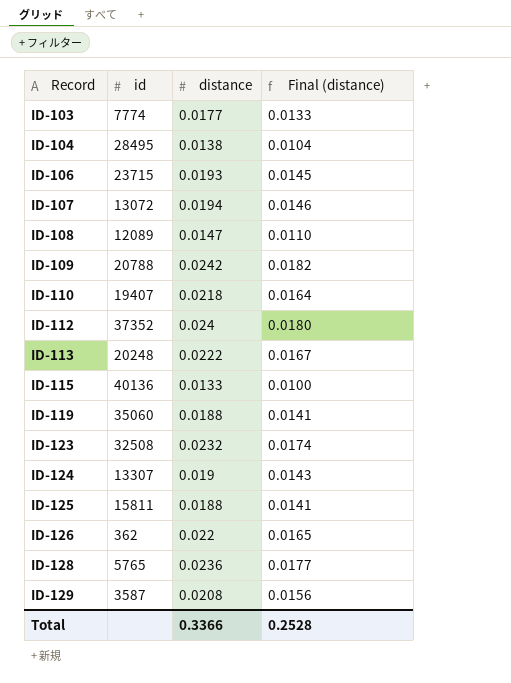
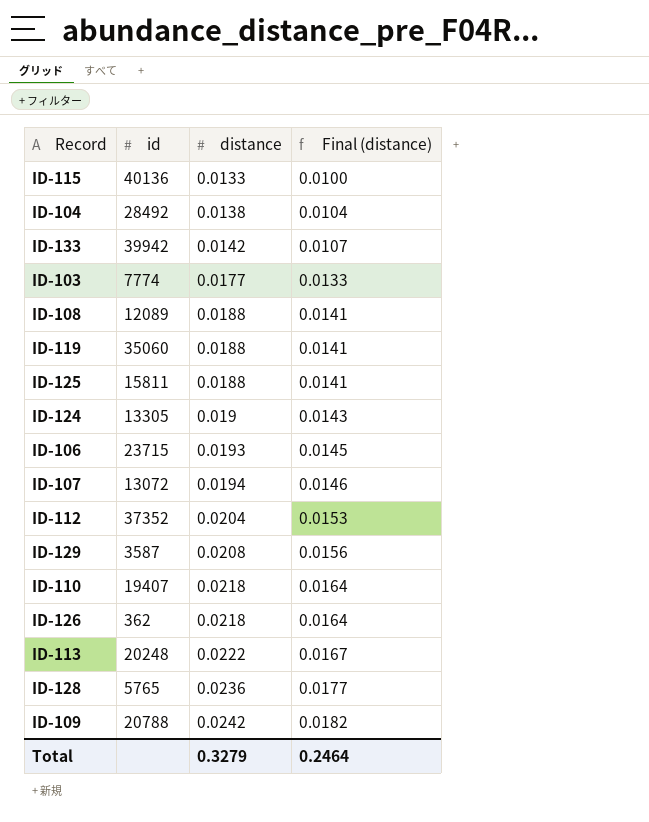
row order: Record ascending -> distance ascending
row ID-123: 32508 | 0.0232 | 0.0174 -> none
ID-104 | id: 28495 -> 28492
row ID-133: none -> 39942 | 0.0142 | 0.0107
ID-108 | distance: 0.0147 -> 0.0188
ID-108 | Final (distance): 0.0110 -> 0.0141
ID-124 | id: 13307 -> 13305
ID-112 | distance: 0.024 -> 0.0204
ID-112 | Final (distance): 0.0180 -> 0.0153
ID-126 | distance: 0.022 -> 0.0218
ID-126 | Final (distance): 0.0165 -> 0.0164
Total | distance: 0.3366 -> 0.3279
Total | Final (distance): 0.2528 -> 0.2464

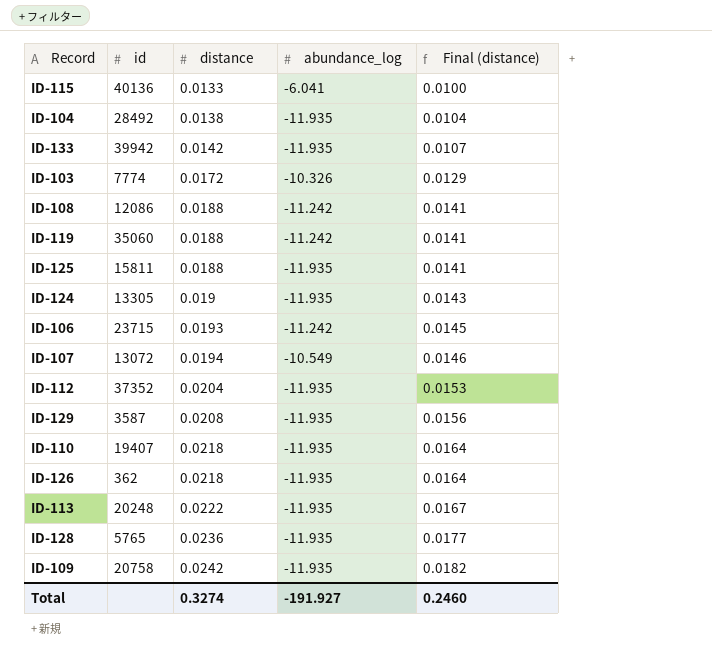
column abundance_log | position: none -> 4
ID-103 | distance: 0.0177 -> 0.0172
ID-103 | Final (distance): 0.0133 -> 0.0129
ID-108 | id: 12089 -> 12086
ID-109 | id: 20788 -> 20758
Total | distance: 0.3279 -> 0.3274
Total | Final (distance): 0.2464 -> 0.2460

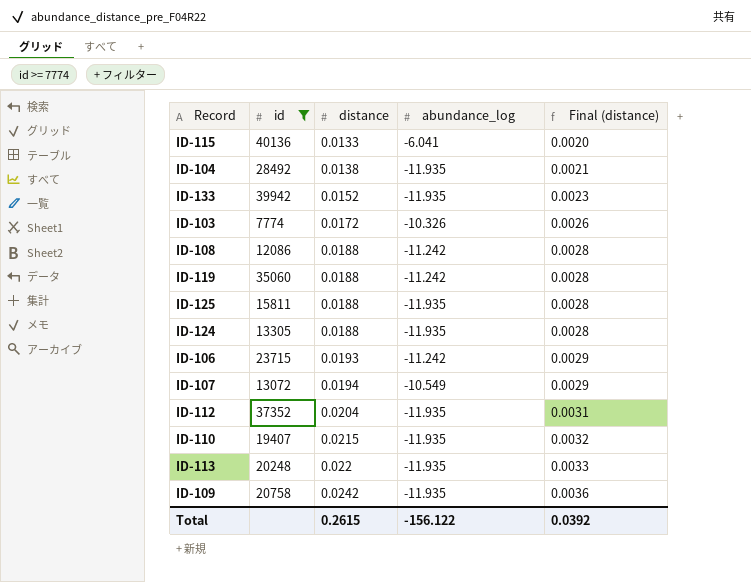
filter: none -> id >= 7774
column Final (distance) | formula: [distance] * 0.75 -> [distance] * 0.15
ID-133 | distance: 0.0142 -> 0.0152
ID-124 | distance: 0.019 -> 0.0188
ID-110 | distance: 0.0218 -> 0.0215
ID-113 | distance: 0.0222 -> 0.022
Total | distance: 0.3274 -> 0.2615
Total | abundance_log: -191.927 -> -156.122
Total | Final (distance): 0.2460 -> 0.0392

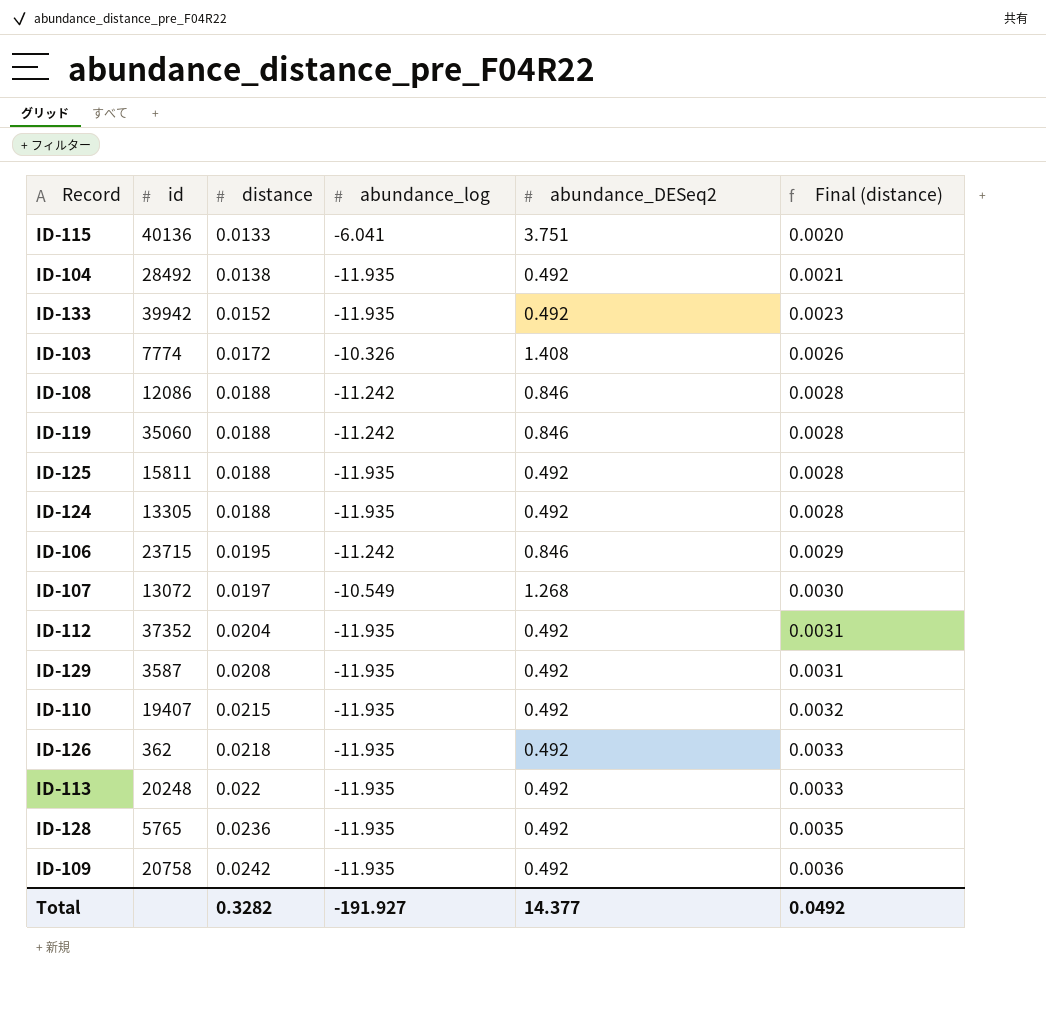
filter: id >= 7774 -> none
column abundance_DESeq2 | position: none -> 5
ID-106 | distance: 0.0193 -> 0.0195
ID-107 | distance: 0.0194 -> 0.0197
ID-107 | Final (distance): 0.0029 -> 0.0030
Total | distance: 0.2615 -> 0.3282
Total | abundance_log: -156.122 -> -191.927
Total | Final (distance): 0.0392 -> 0.0492

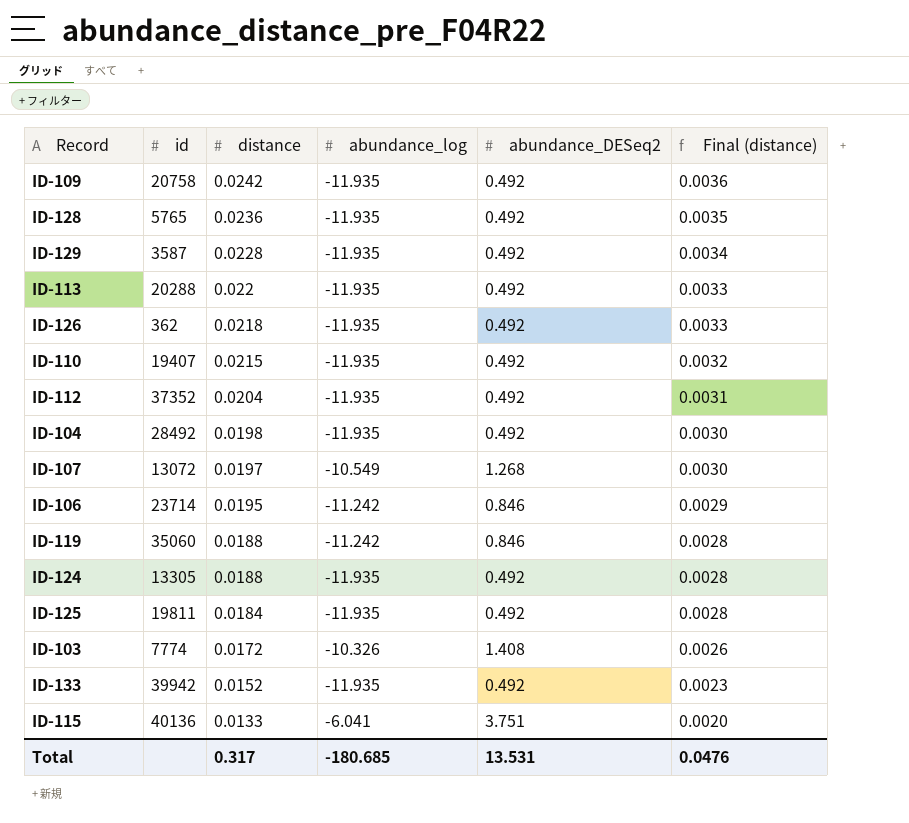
row order: distance ascending -> distance descending
row ID-108: 12086 | 0.0188 | -11.242 | 0.846 | 0.0028 -> none
ID-129 | distance: 0.0208 -> 0.0228
ID-129 | Final (distance): 0.0031 -> 0.0034
ID-113 | id: 20248 -> 20288
ID-104 | distance: 0.0138 -> 0.0198
ID-104 | Final (distance): 0.0021 -> 0.0030
ID-106 | id: 23715 -> 23714
ID-125 | id: 15811 -> 19811
ID-125 | distance: 0.0188 -> 0.0184
Total | distance: 0.3282 -> 0.317
Total | abundance_log: -191.927 -> -180.685
Total | abundance_DESeq2: 14.377 -> 13.531
Total | Final (distance): 0.0492 -> 0.0476

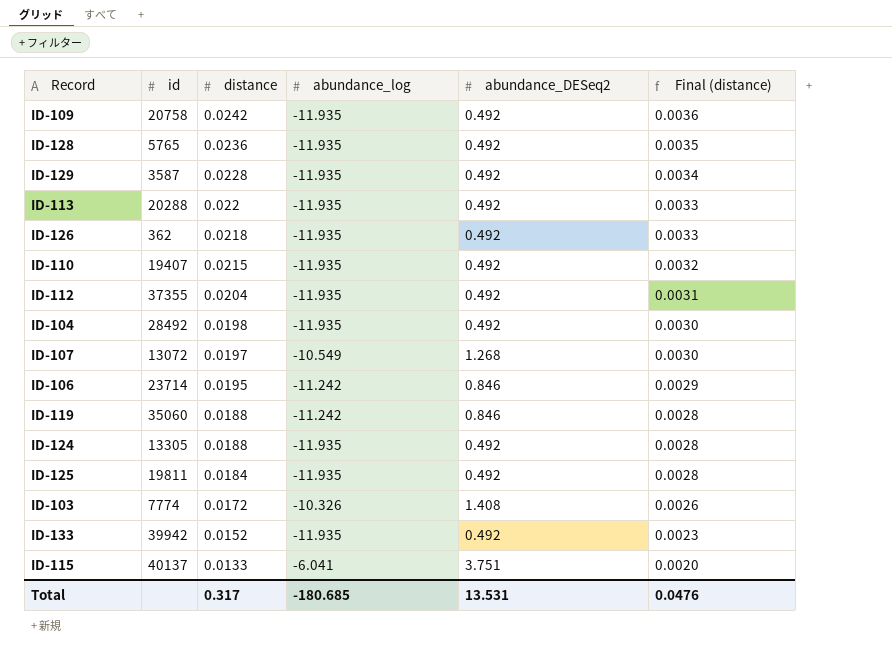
ID-112 | id: 37352 -> 37355
ID-115 | id: 40136 -> 40137

